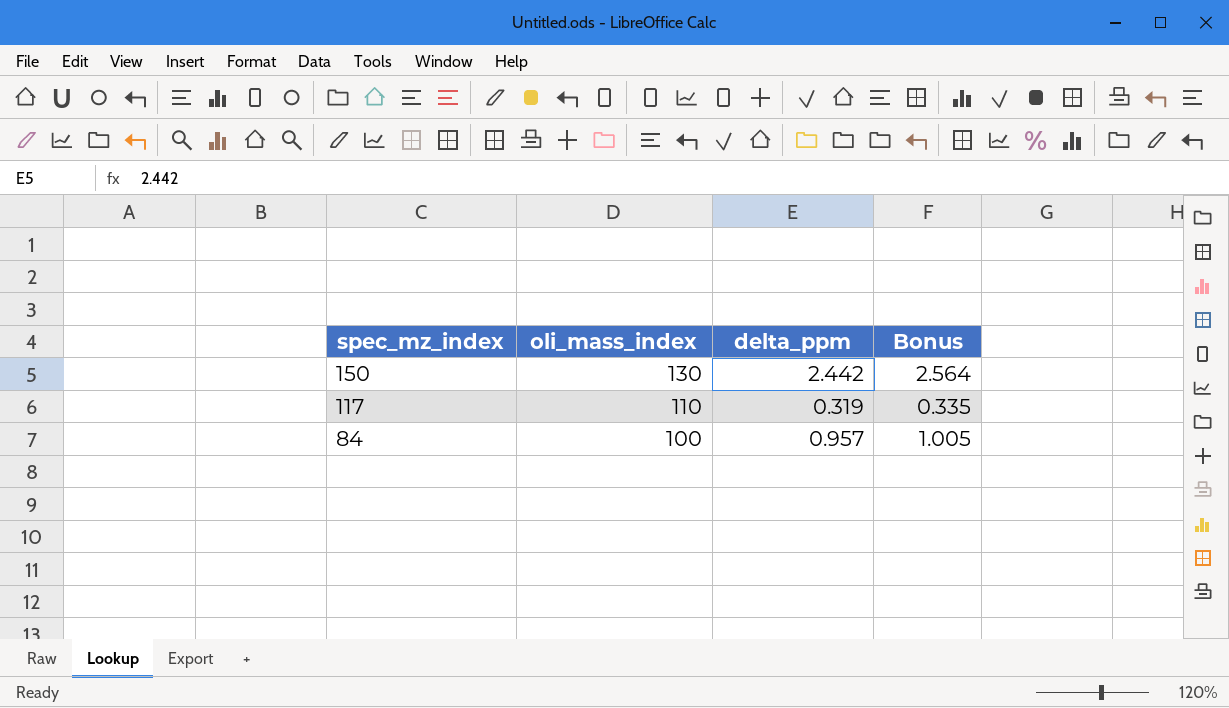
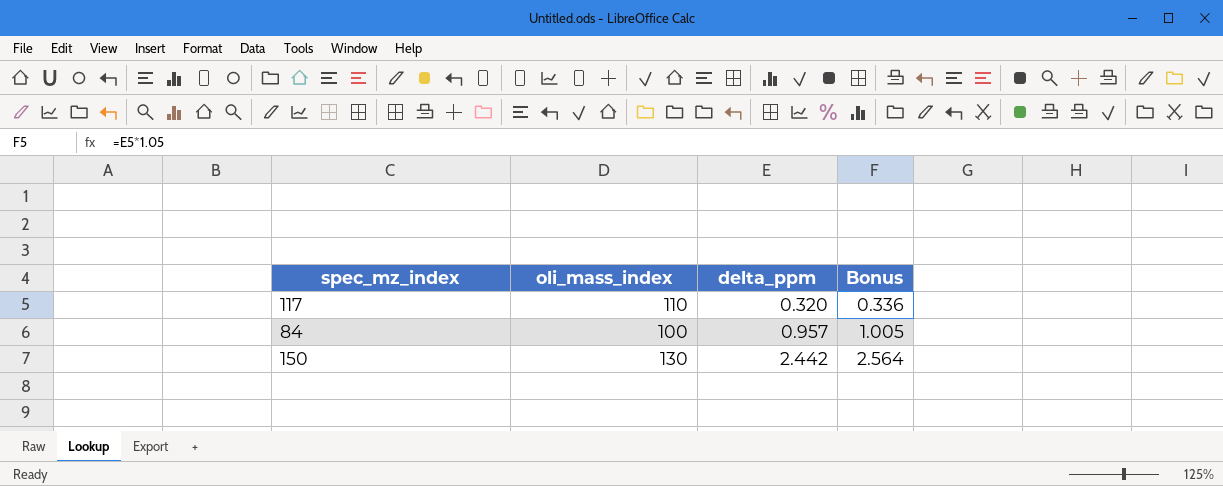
row order: spec_mz_index descending -> delta_ppm ascending
117 | delta_ppm: 0.319 -> 0.320
117 | Bonus: 0.335 -> 0.336

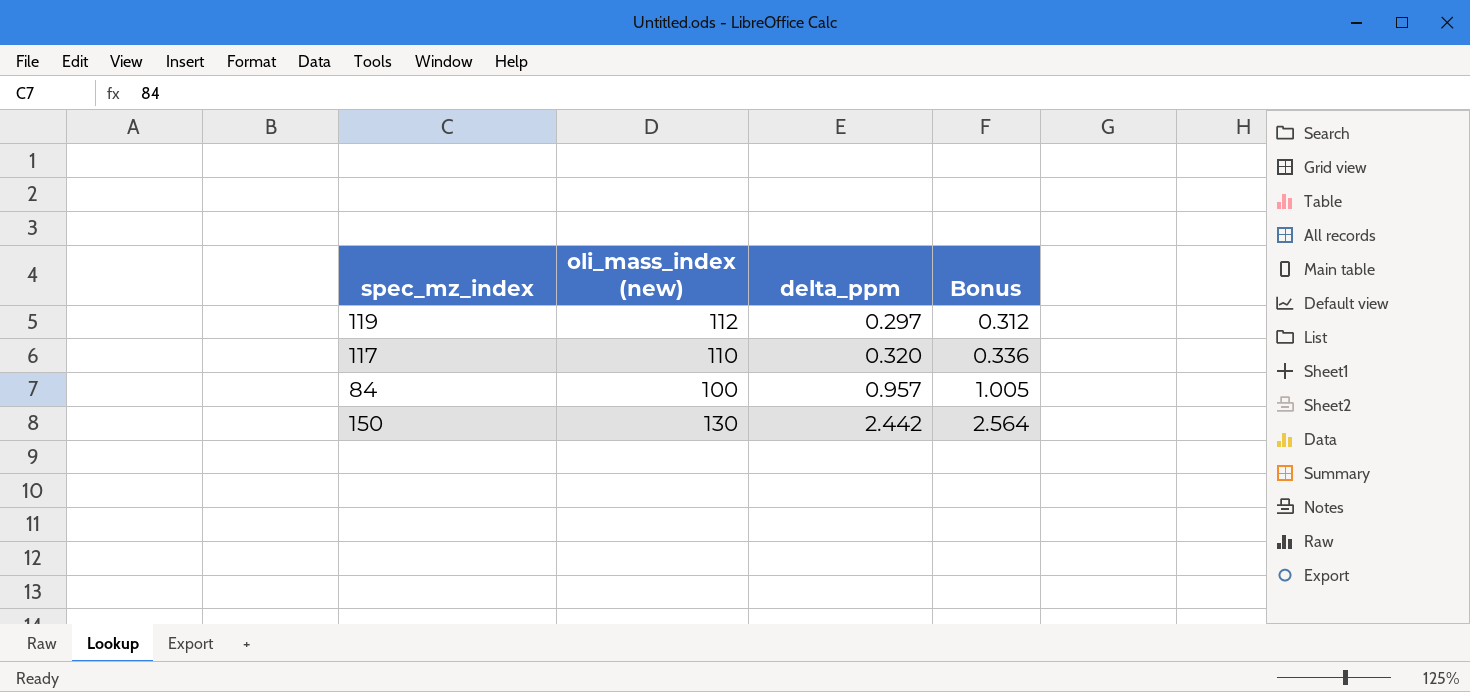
column name: oli_mass_index -> oli_mass_index (new)
row 119: none -> 112 | 0.297 | 0.312

